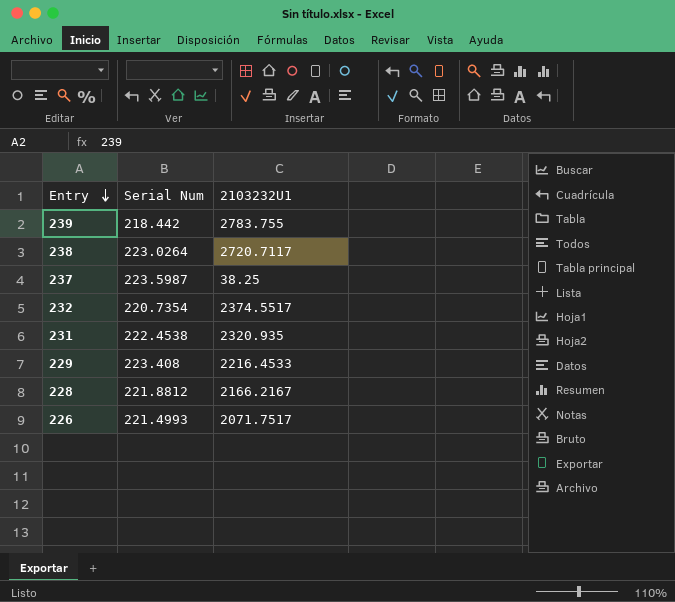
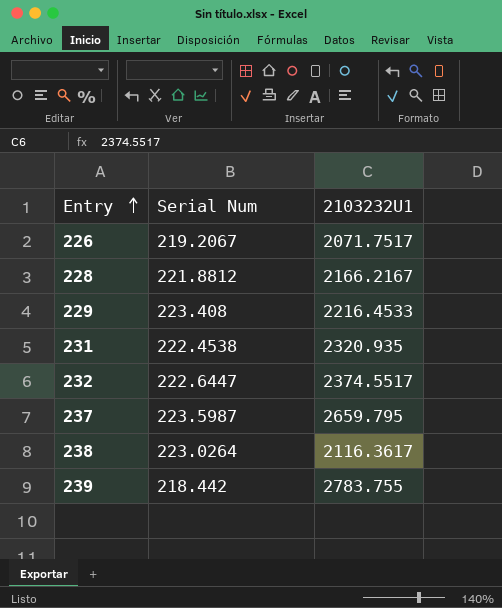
row order: Entry descending -> Entry ascending
226 | Serial Num: 221.4993 -> 219.2067
232 | Serial Num: 220.7354 -> 222.6447
237 | 2103232U1: 38.25 -> 2659.795
238 | 2103232U1: 2720.7117 -> 2116.3617

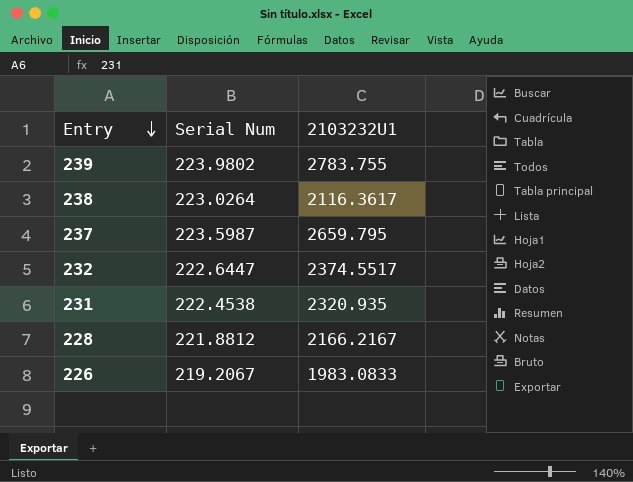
row order: Entry ascending -> Entry descending
row 229: 223.408 | 2216.4533 -> none
239 | Serial Num: 218.442 -> 223.9802
226 | 2103232U1: 2071.7517 -> 1983.0833

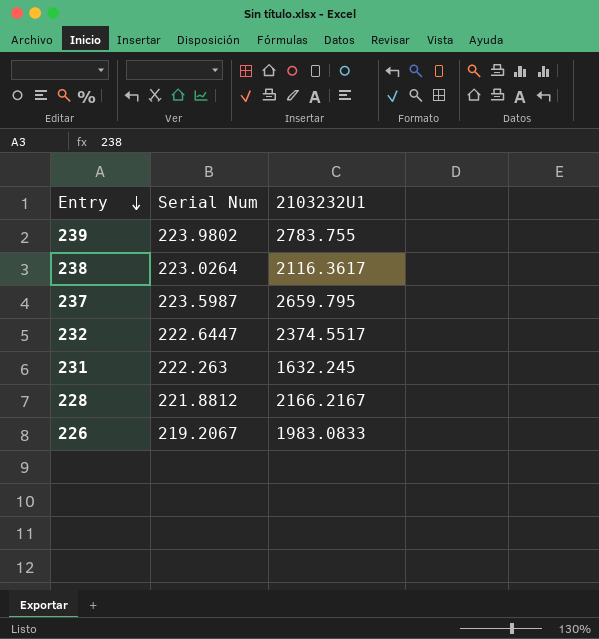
231 | Serial Num: 222.4538 -> 222.263
231 | 2103232U1: 2320.935 -> 1632.245

